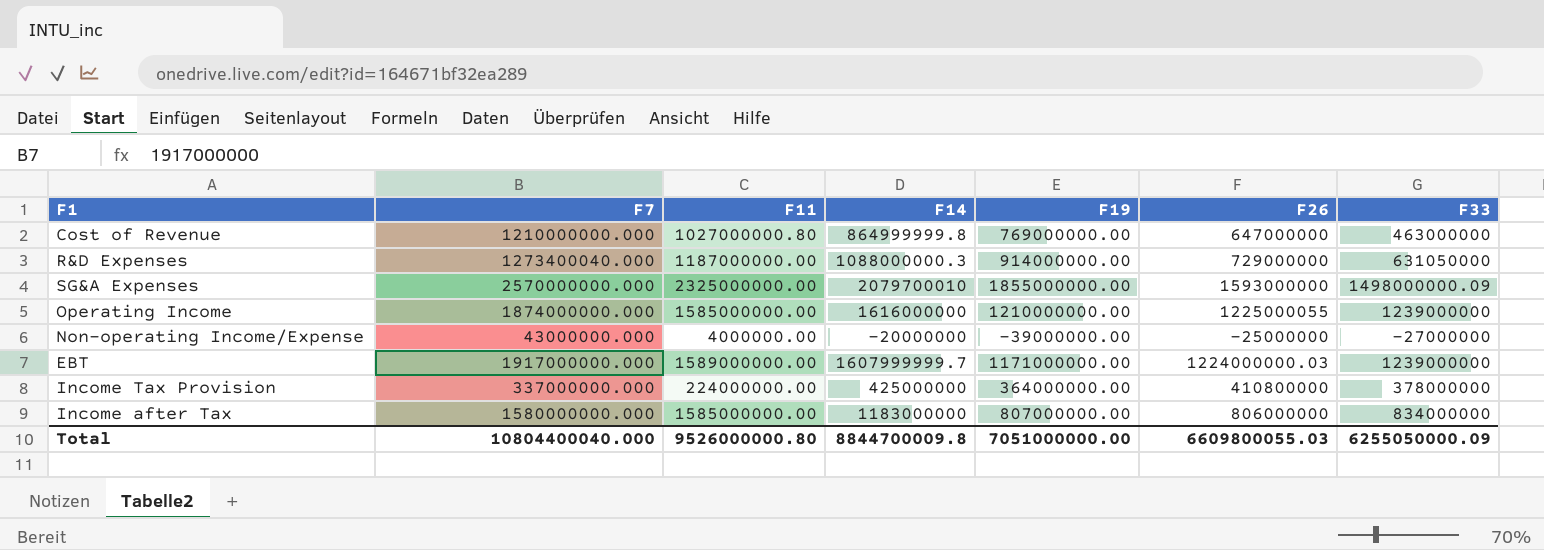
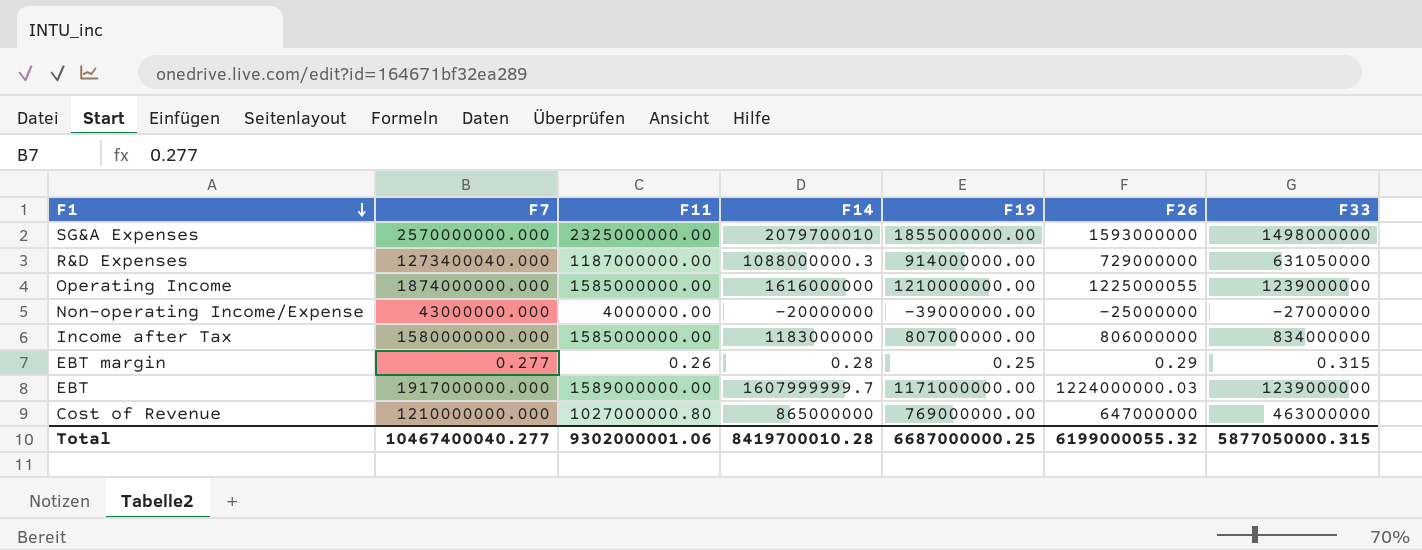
row order: none -> F1 descending
row Income Tax Provision: 337000000.000 | 224000000.00 | 425000000 | 364000000.00 | 410800000 | 378000000 -> none
SG&A Expenses | F33: 1498000000.09 -> 1498000000
row EBT margin: none -> 0.277 | 0.26 | 0.28 | 0.25 | 0.29 | 0.315
Cost of Revenue | F14: 864999999.8 -> 865000000
Total | F7: 10804400040.000 -> 10467400040.277
Total | F11: 9526000000.80 -> 9302000001.06
Total | F14: 8844700009.8 -> 8419700010.28
Total | F19: 7051000000.00 -> 6687000000.25
Total | F26: 6609800055.03 -> 6199000055.32
Total | F33: 6255050000.09 -> 5877050000.315

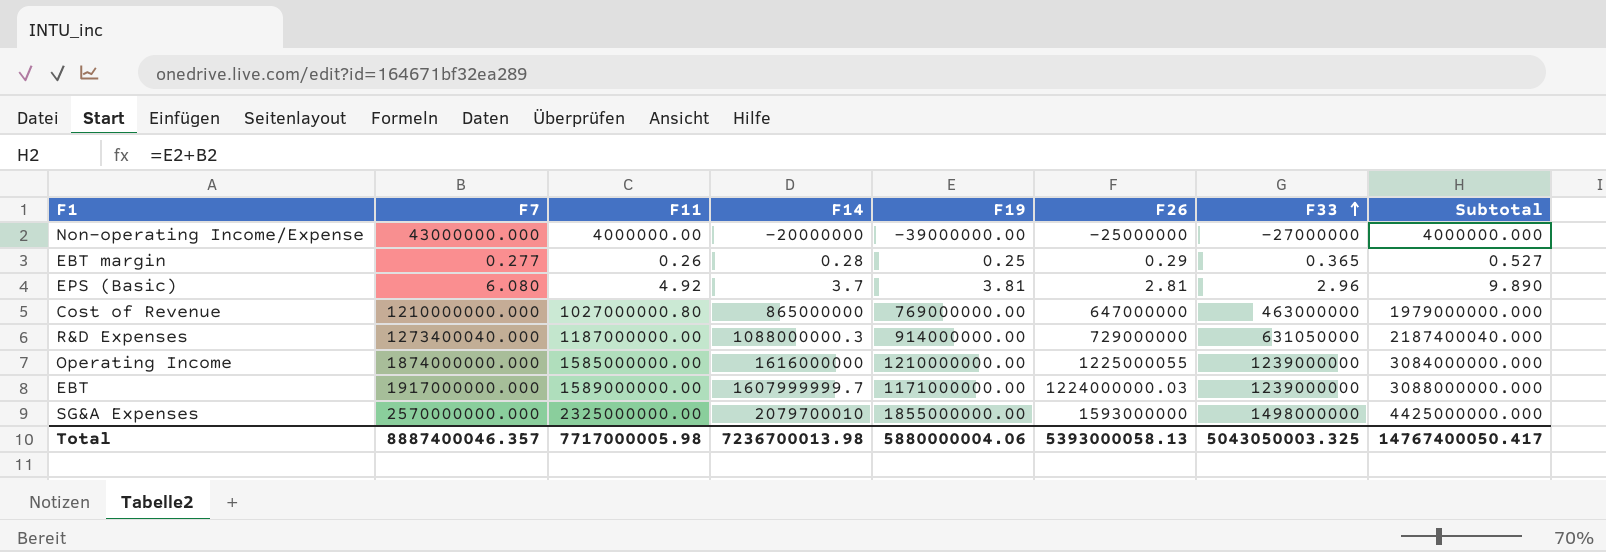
row order: F1 descending -> F33 ascending
column Subtotal | formula: none -> [F7] + [F19]
row Income after Tax: 1580000000.000 | 1585000000.00 | 1183000000 | 807000000.00 | 806000000 | 834000000 -> none
EBT margin | F33: 0.315 -> 0.365
row EPS (Basic): none -> 6.080 | 4.92 | 3.7 | 3.81 | 2.81 | 2.96 | 9.890
Total | F7: 10467400040.277 -> 8887400046.357
Total | F11: 9302000001.06 -> 7717000005.98
Total | F14: 8419700010.28 -> 7236700013.98
Total | F19: 6687000000.25 -> 5880000004.06
Total | F26: 6199000055.32 -> 5393000058.13
Total | F33: 5877050000.315 -> 5043050003.325

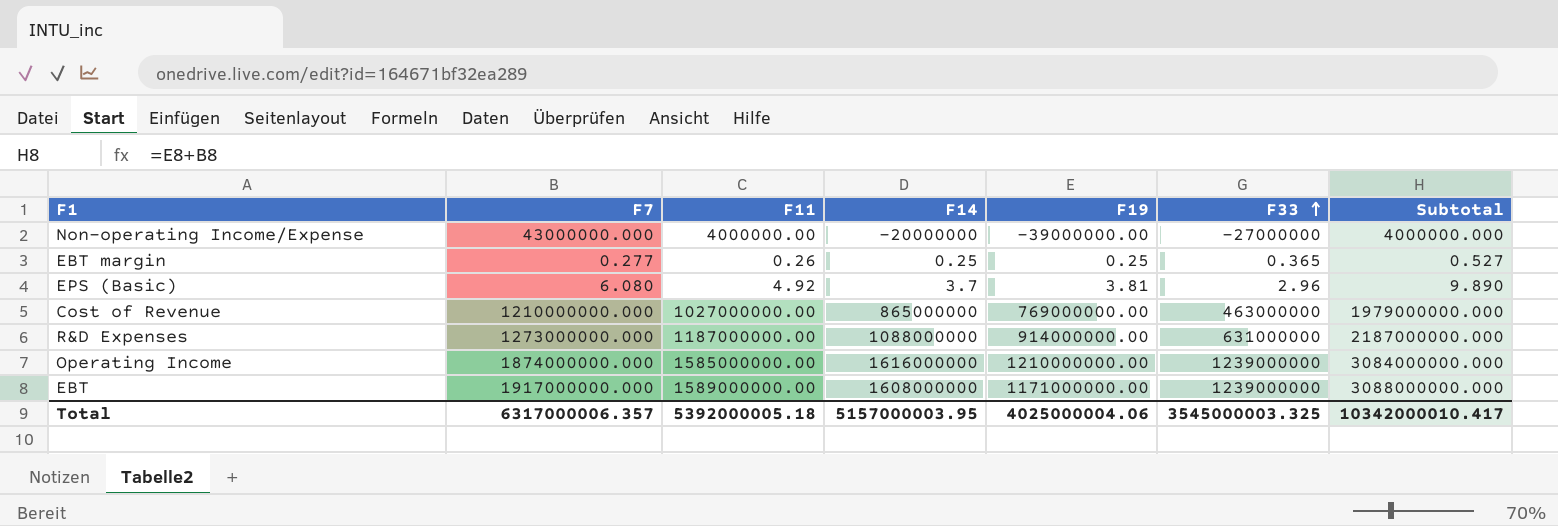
column F26 | position: 6 -> none
row SG&A Expenses: 2570000000.000 | 2325000000.00 | 2079700010 | 1855000000.00 | 1593000000 | 1498000000 | 4425000000.000 -> none
EBT margin | F14: 0.28 -> 0.25
Cost of Revenue | F11: 1027000000.80 -> 1027000000.00
R&D Expenses | F7: 1273400040.000 -> 1273000000.000
R&D Expenses | F14: 1088000000.3 -> 1088000000
R&D Expenses | F33: 631050000 -> 631000000
R&D Expenses | Subtotal: 2187400040.000 -> 2187000000.000
EBT | F14: 1607999999.7 -> 1608000000
Total | F7: 8887400046.357 -> 6317000006.357
Total | F11: 7717000005.98 -> 5392000005.18
Total | F14: 7236700013.98 -> 5157000003.95
Total | F19: 5880000004.06 -> 4025000004.06
Total | F33: 5043050003.325 -> 3545000003.325
Total | Subtotal: 14767400050.417 -> 10342000010.417

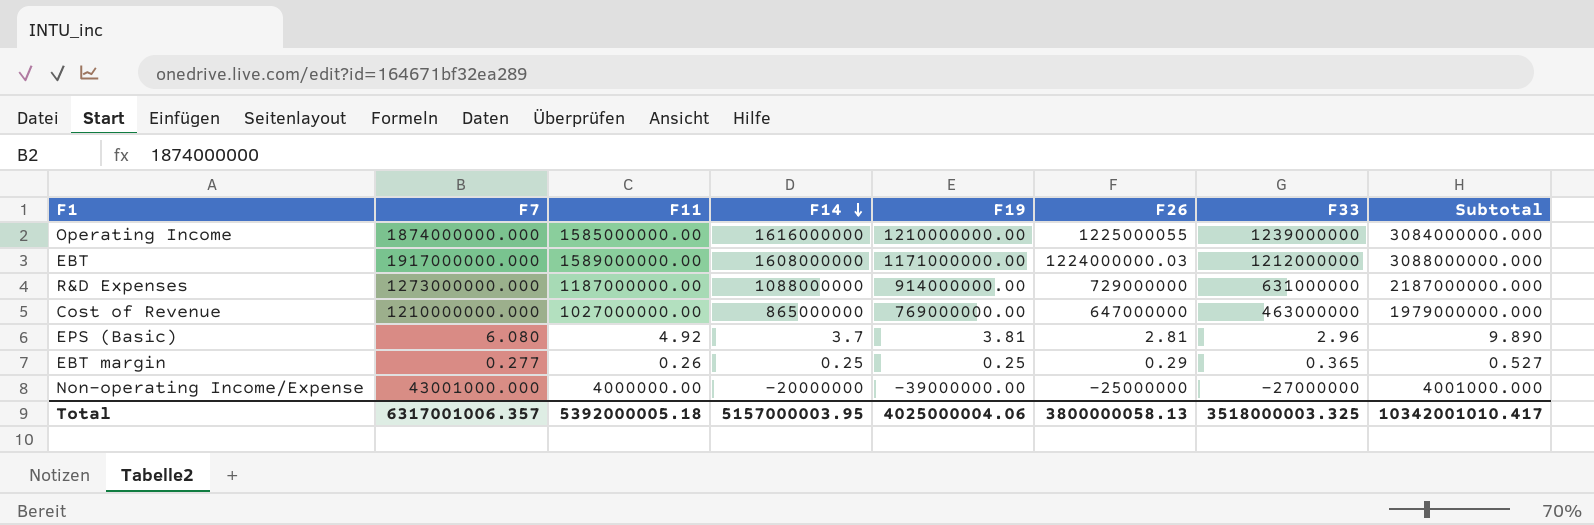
row order: F33 ascending -> F14 descending
column F26 | position: none -> 6
EBT | F33: 1239000000 -> 1212000000
Non-operating Income/Expense | F7: 43000000.000 -> 43001000.000
Non-operating Income/Expense | Subtotal: 4000000.000 -> 4001000.000
Total | F7: 6317000006.357 -> 6317001006.357
Total | F33: 3545000003.325 -> 3518000003.325
Total | Subtotal: 10342000010.417 -> 10342001010.417

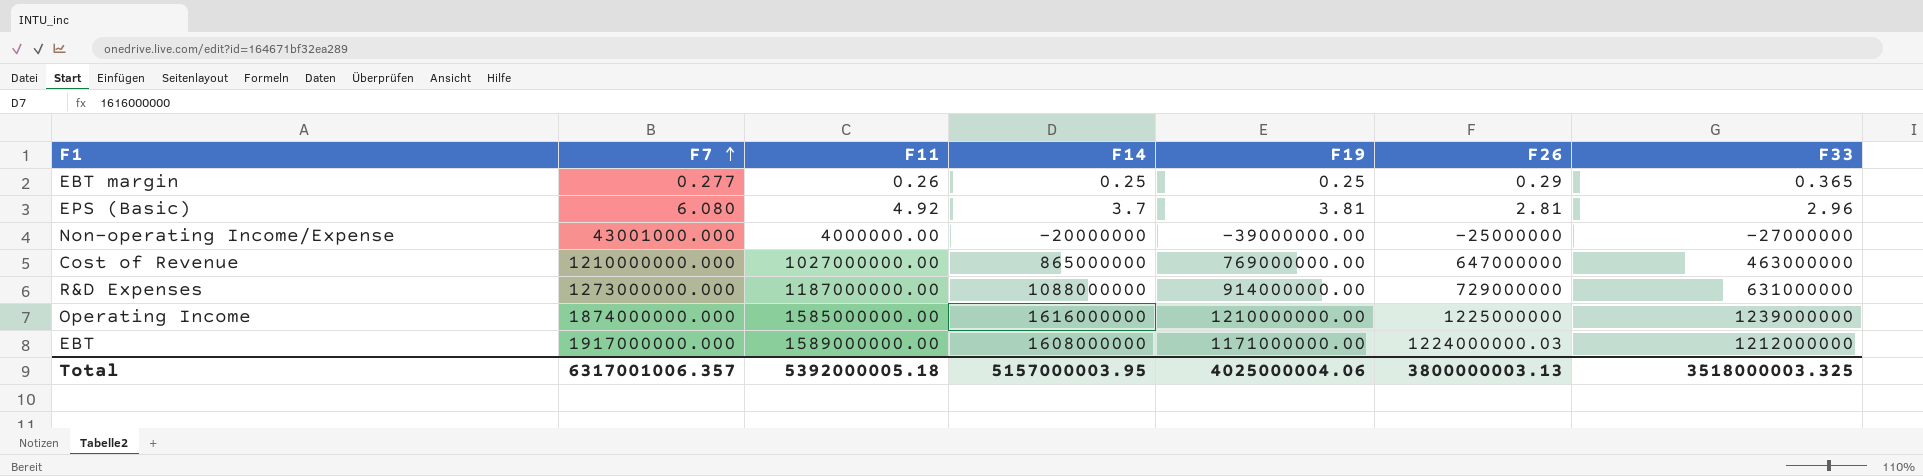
row order: F14 descending -> F7 ascending
column Subtotal | formula: [F7] + [F19] -> none
Operating Income | F26: 1225000055 -> 1225000000
Total | F26: 3800000058.13 -> 3800000003.13

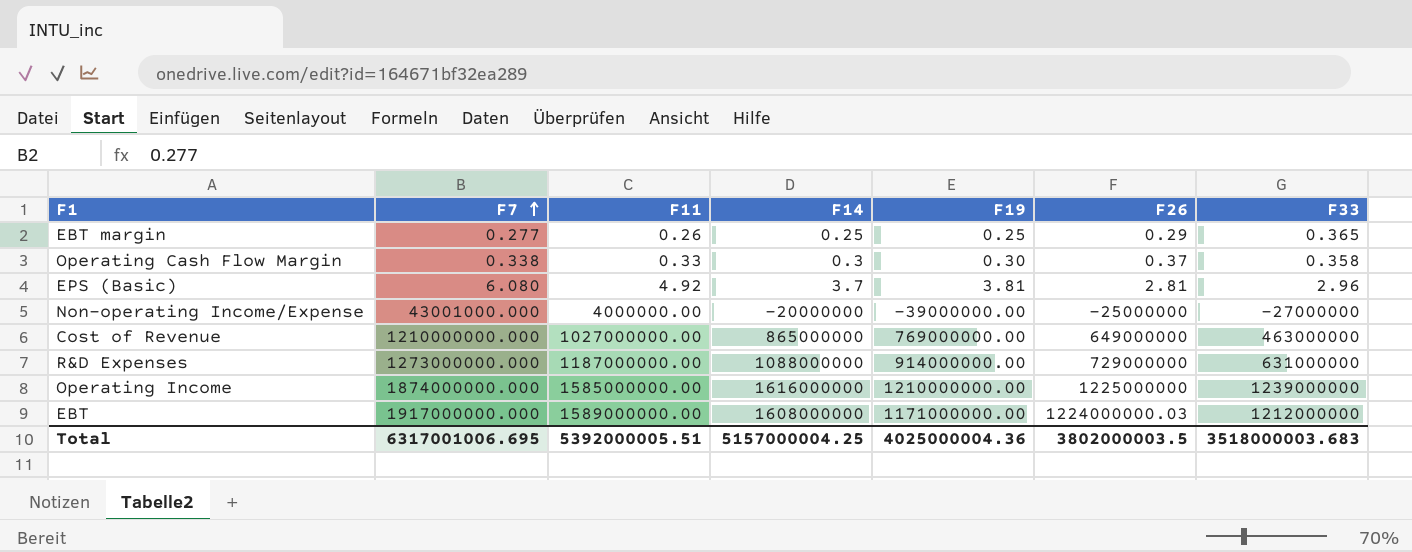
row Operating Cash Flow Margin: none -> 0.338 | 0.33 | 0.3 | 0.30 | 0.37 | 0.358
Cost of Revenue | F26: 647000000 -> 649000000
Total | F7: 6317001006.357 -> 6317001006.695
Total | F11: 5392000005.18 -> 5392000005.51
Total | F14: 5157000003.95 -> 5157000004.25
Total | F19: 4025000004.06 -> 4025000004.36
Total | F26: 3800000003.13 -> 3802000003.5
Total | F33: 3518000003.325 -> 3518000003.683

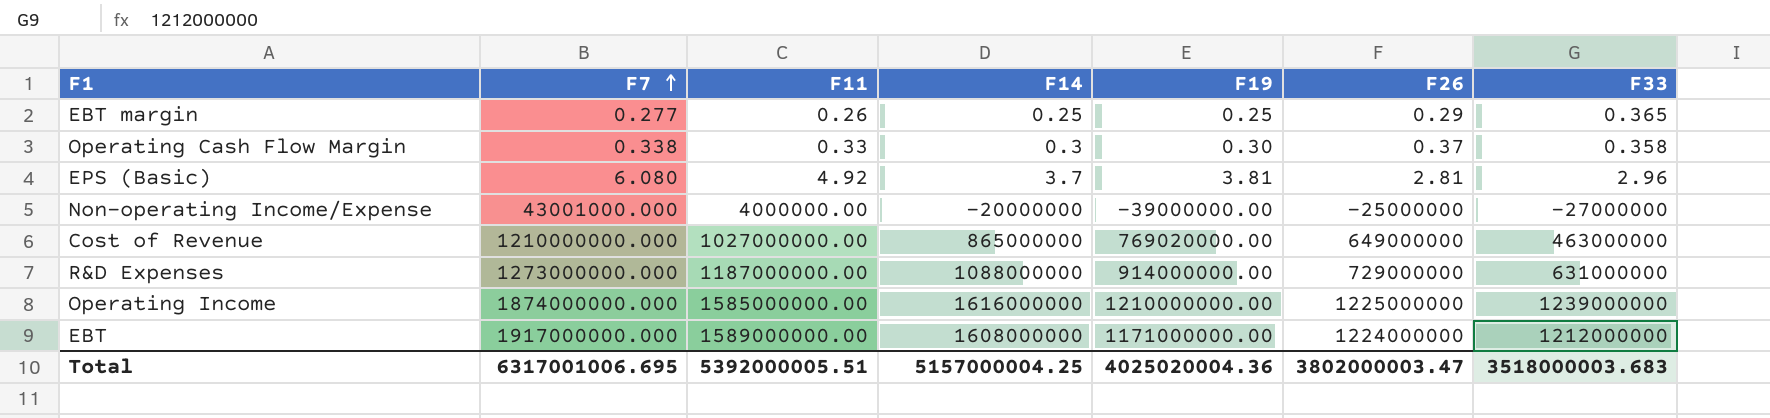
Cost of Revenue | F19: 769000000.00 -> 769020000.00
EBT | F26: 1224000000.03 -> 1224000000
Total | F19: 4025000004.36 -> 4025020004.36
Total | F26: 3802000003.5 -> 3802000003.47

